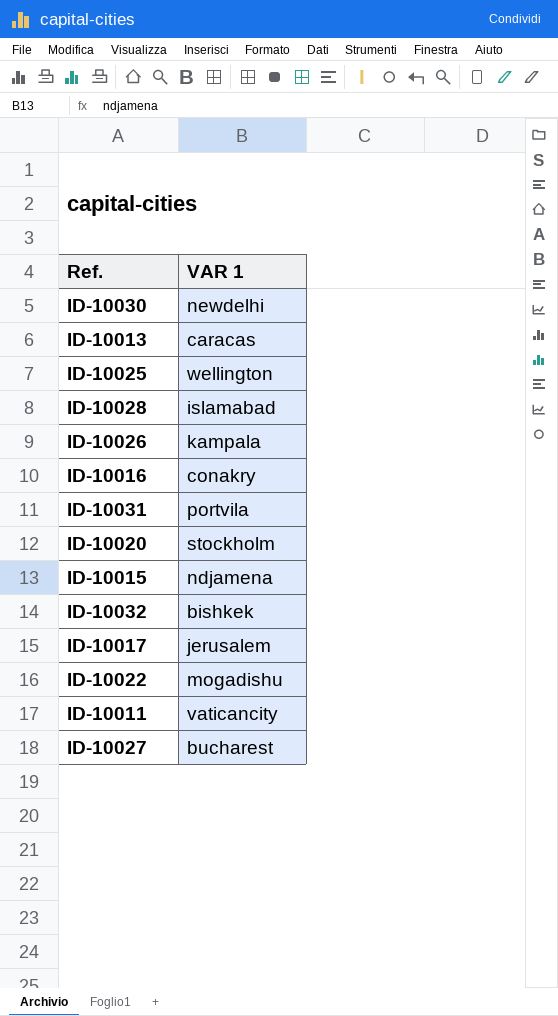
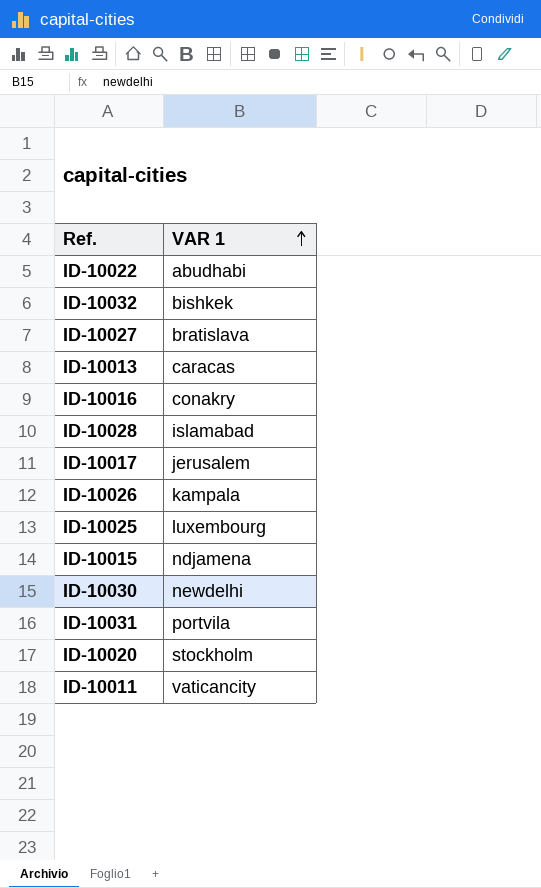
row order: none -> VAR 1 ascending
ID-10022 | VAR 1: mogadishu -> abudhabi
ID-10027 | VAR 1: bucharest -> bratislava
ID-10025 | VAR 1: wellington -> luxembourg

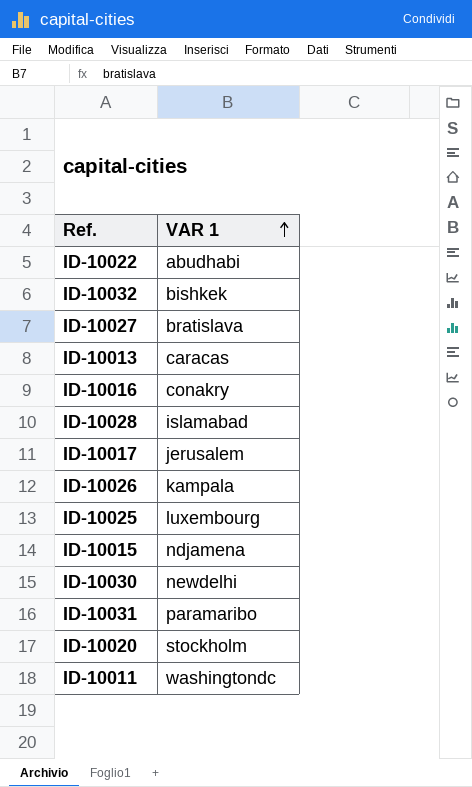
ID-10031 | VAR 1: portvila -> paramaribo
ID-10011 | VAR 1: vaticancity -> washingtondc

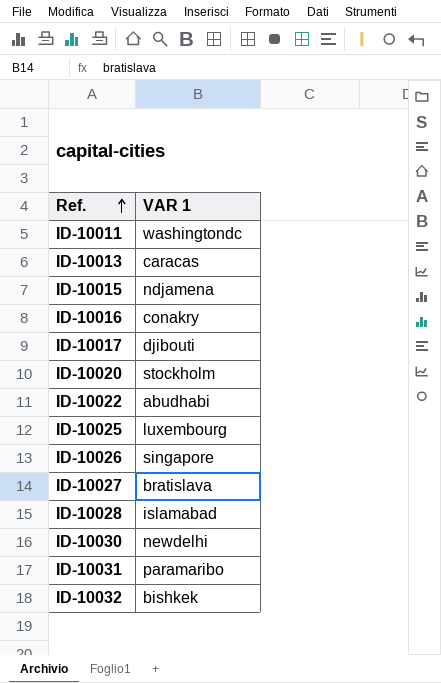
row order: VAR 1 ascending -> Ref. ascending
ID-10017 | VAR 1: jerusalem -> djibouti
ID-10026 | VAR 1: kampala -> singapore

